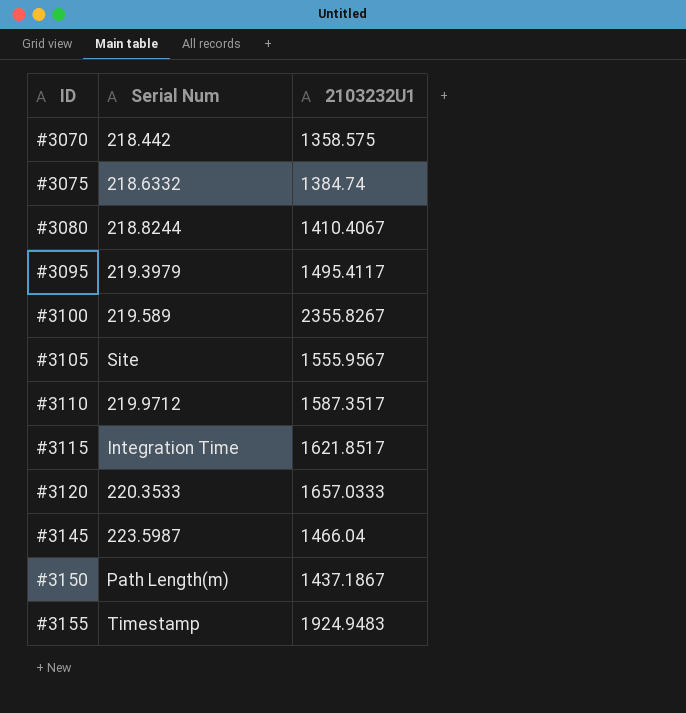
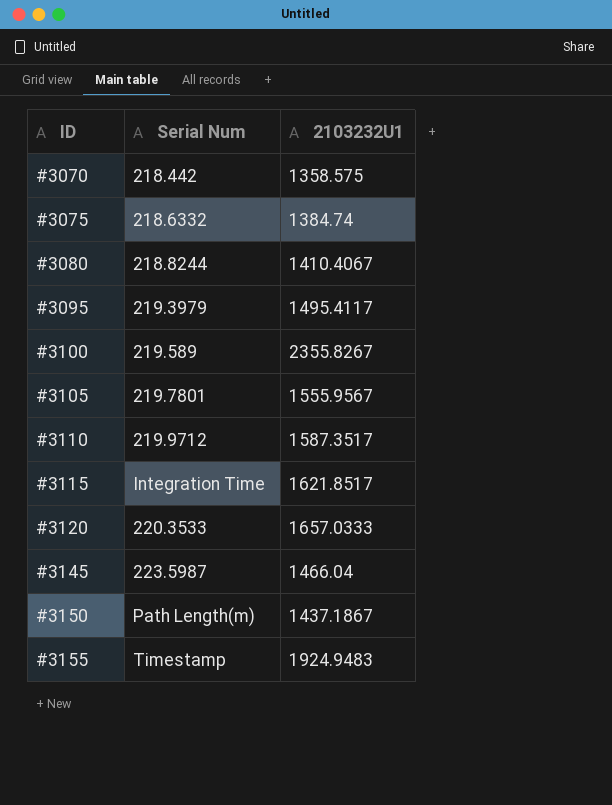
#3105 | Serial Num: Site -> 219.7801

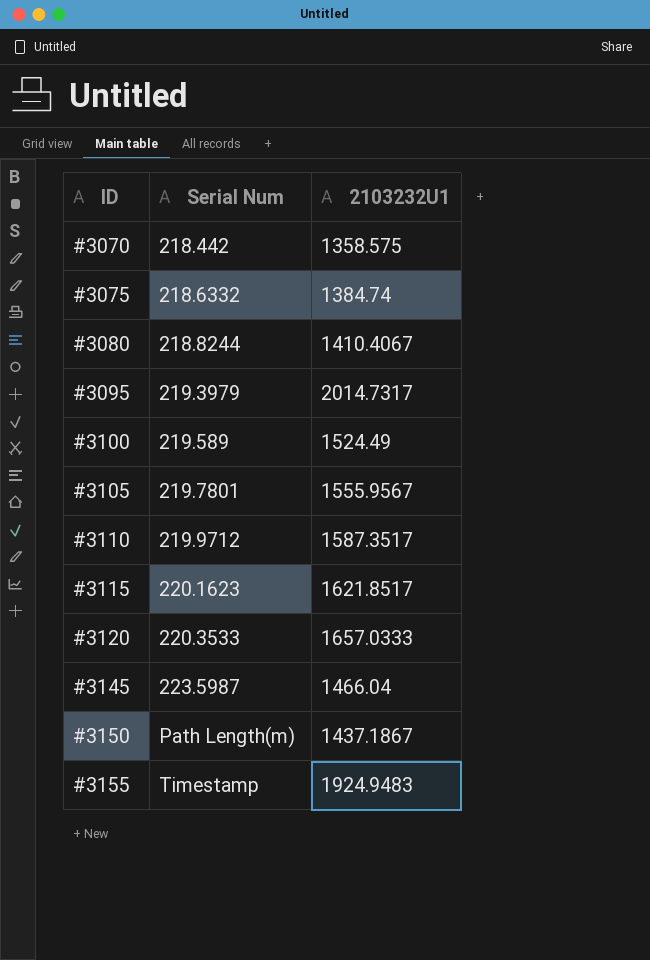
#3095 | 2103232U1: 1495.4117 -> 2014.7317
#3100 | 2103232U1: 2355.8267 -> 1524.49
#3115 | Serial Num: Integration Time -> 220.1623

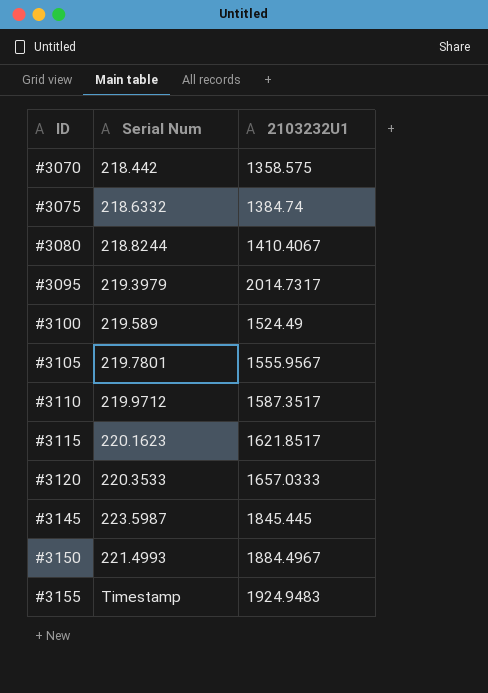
#3145 | 2103232U1: 1466.04 -> 1845.445
#3150 | Serial Num: Path Length(m) -> 221.4993
#3150 | 2103232U1: 1437.1867 -> 1884.4967

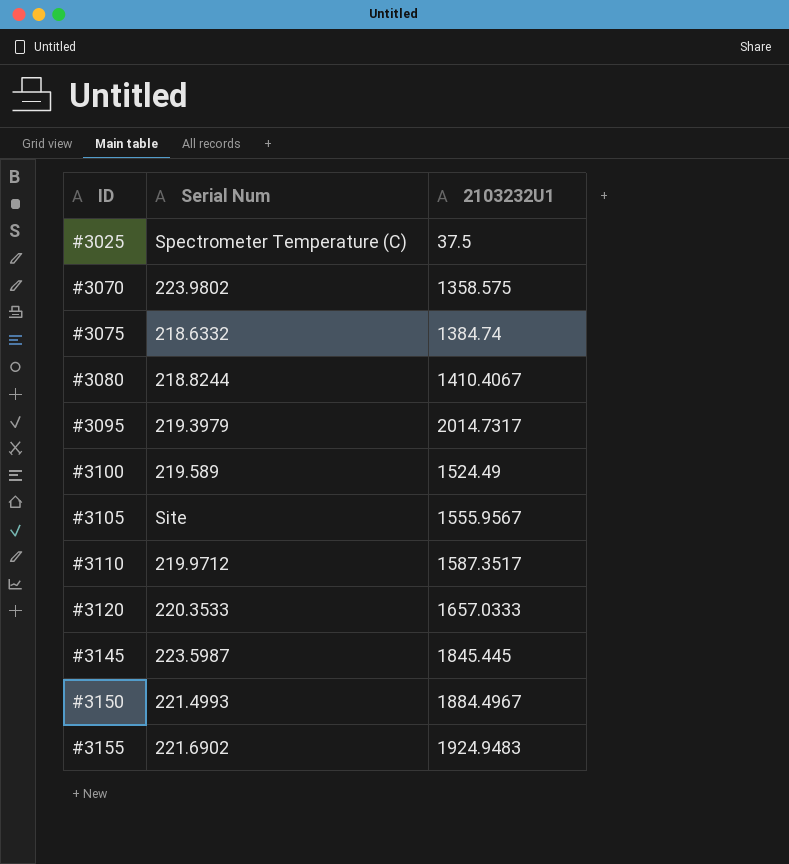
row #3115: 220.1623 | 1621.8517 -> none
row #3025: none -> Spectrometer Temperature (C) | 37.5
#3070 | Serial Num: 218.442 -> 223.9802
#3105 | Serial Num: 219.7801 -> Site
#3155 | Serial Num: Timestamp -> 221.6902

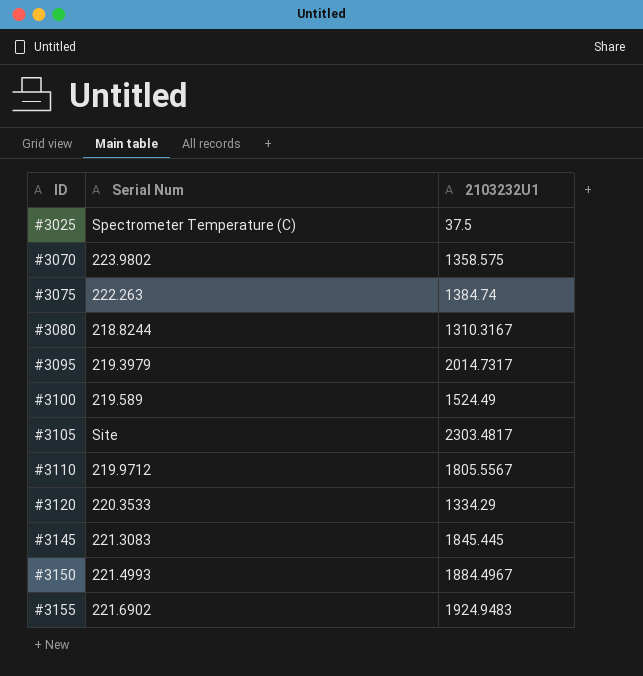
#3075 | Serial Num: 218.6332 -> 222.263
#3080 | 2103232U1: 1410.4067 -> 1310.3167
#3105 | 2103232U1: 1555.9567 -> 2303.4817
#3110 | 2103232U1: 1587.3517 -> 1805.5567
#3120 | 2103232U1: 1657.0333 -> 1334.29
#3145 | Serial Num: 223.5987 -> 221.3083

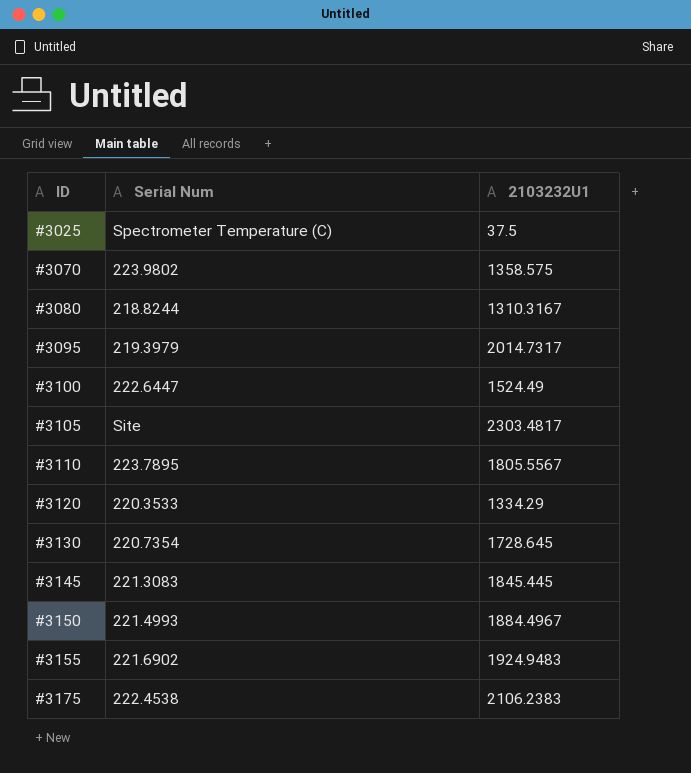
row #3075: 222.263 | 1384.74 -> none
#3100 | Serial Num: 219.589 -> 222.6447
#3110 | Serial Num: 219.9712 -> 223.7895
row #3130: none -> 220.7354 | 1728.645
row #3175: none -> 222.4538 | 2106.2383

